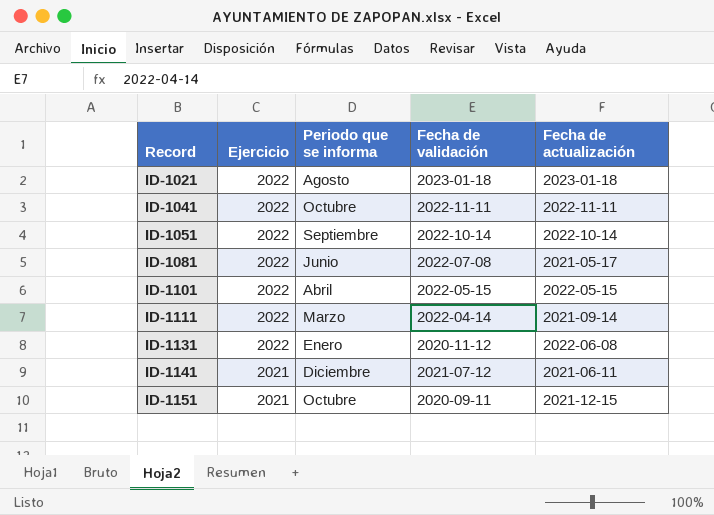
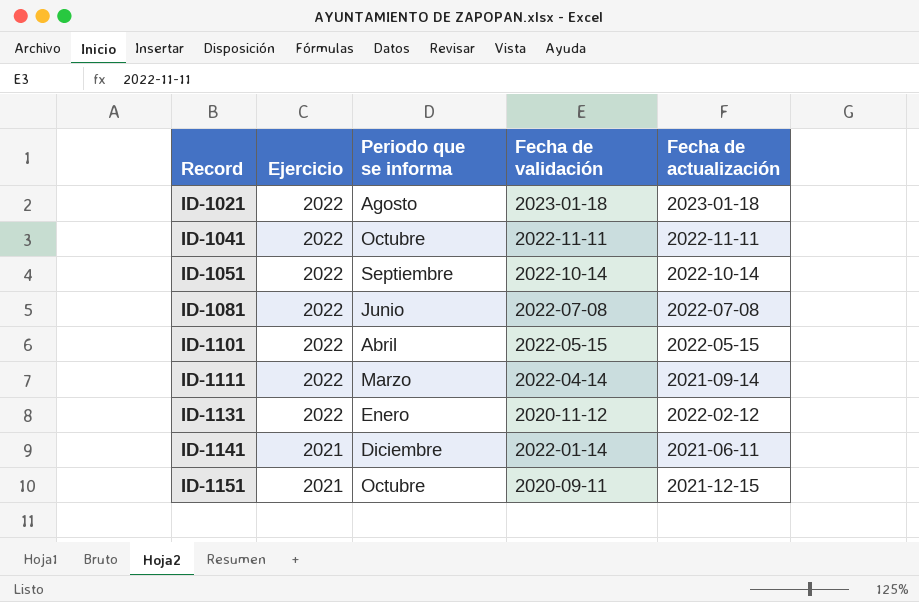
ID-1081 | Fecha de actualización: 2021-05-17 -> 2022-07-08
ID-1131 | Fecha de actualización: 2022-06-08 -> 2022-02-12
ID-1141 | Fecha de validación: 2021-07-12 -> 2022-01-14

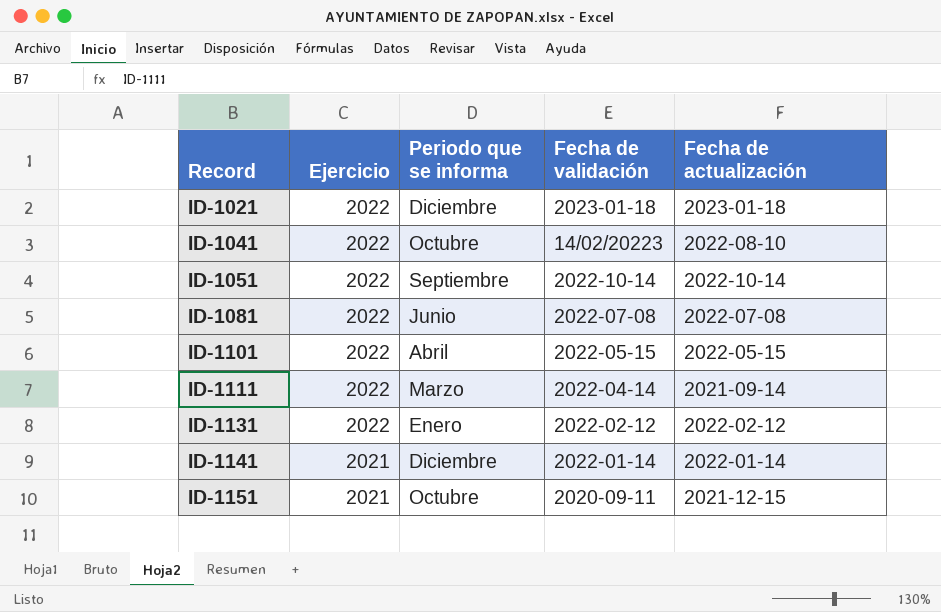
ID-1021 | Periodo que se informa: Agosto -> Diciembre
ID-1041 | Fecha de validación: 2022-11-11 -> 14/02/20223
ID-1041 | Fecha de actualización: 2022-11-11 -> 2022-08-10
ID-1131 | Fecha de validación: 2020-11-12 -> 2022-02-12
ID-1141 | Fecha de actualización: 2021-06-11 -> 2022-01-14

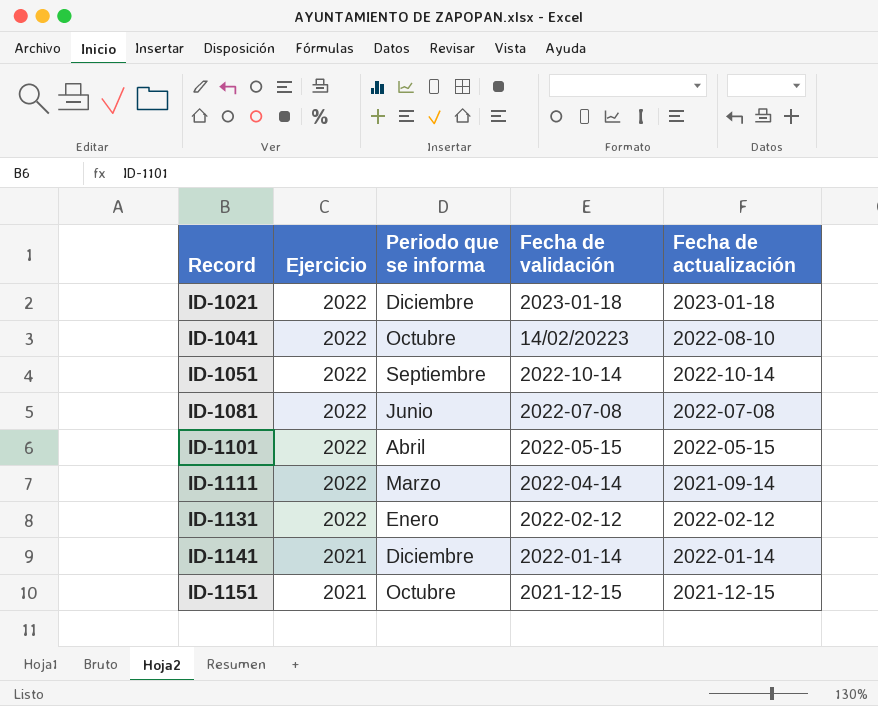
ID-1151 | Fecha de validación: 2020-09-11 -> 2021-12-15

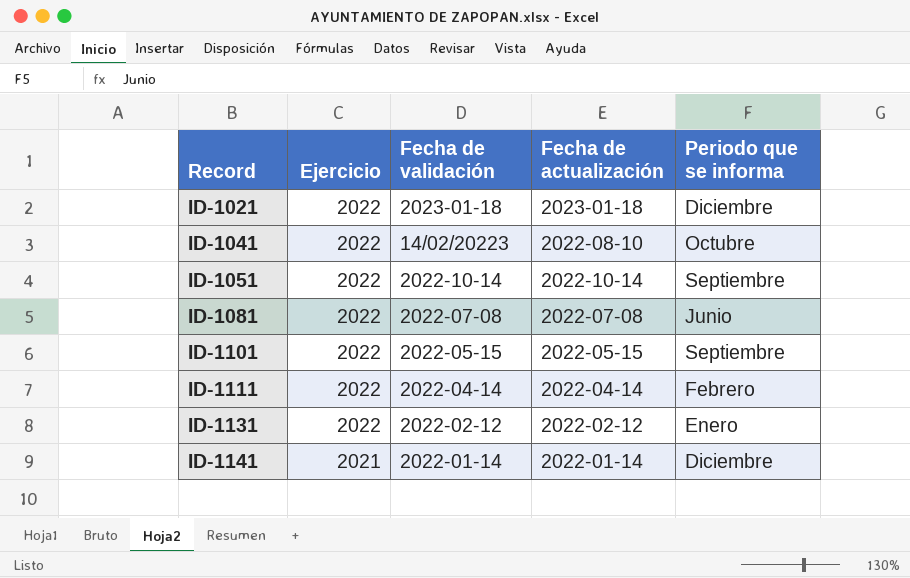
column Periodo que se informa | position: 3 -> 5
row ID-1151: 2021 | Octubre | 2021-12-15 | 2021-12-15 -> none
ID-1101 | Periodo que se informa: Abril -> Septiembre
ID-1111 | Fecha de actualización: 2021-09-14 -> 2022-04-14
ID-1111 | Periodo que se informa: Marzo -> Febrero

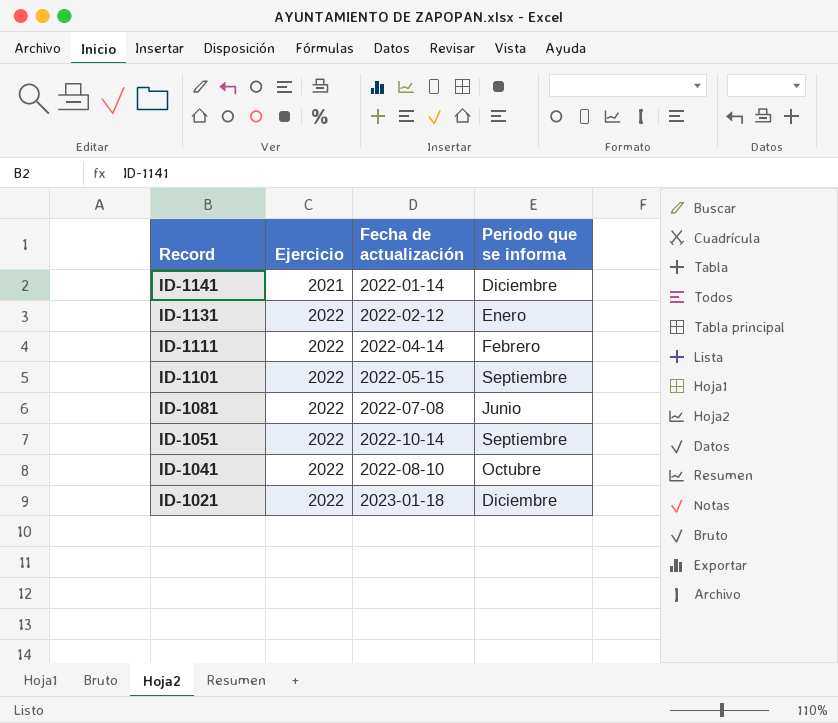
row order: Record ascending -> Record descending
column Fecha de validación | position: 3 -> none

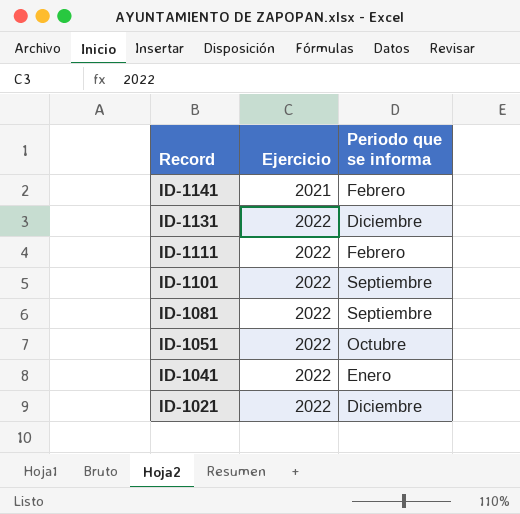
column Fecha de actualización | position: 3 -> none
ID-1141 | Periodo que se informa: Diciembre -> Febrero
ID-1131 | Periodo que se informa: Enero -> Diciembre
ID-1081 | Periodo que se informa: Junio -> Septiembre
ID-1051 | Periodo que se informa: Septiembre -> Octubre
ID-1041 | Periodo que se informa: Octubre -> Enero

